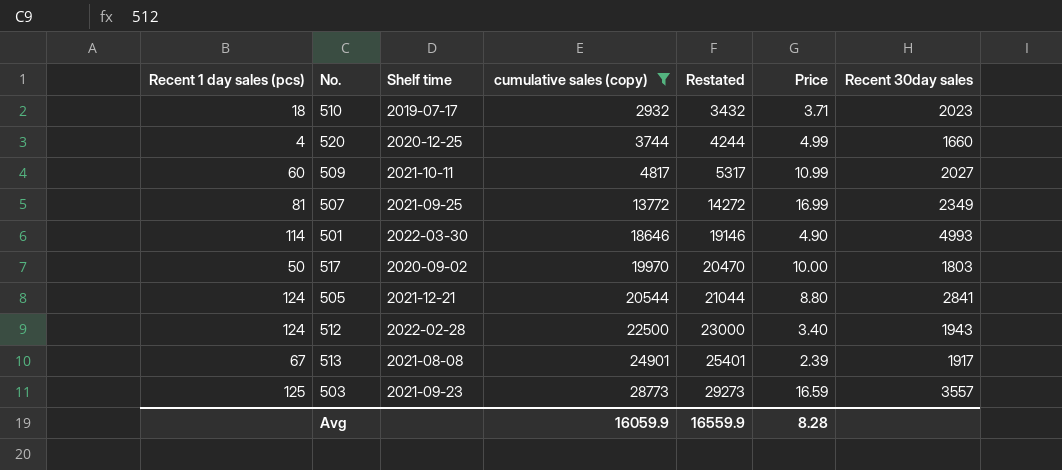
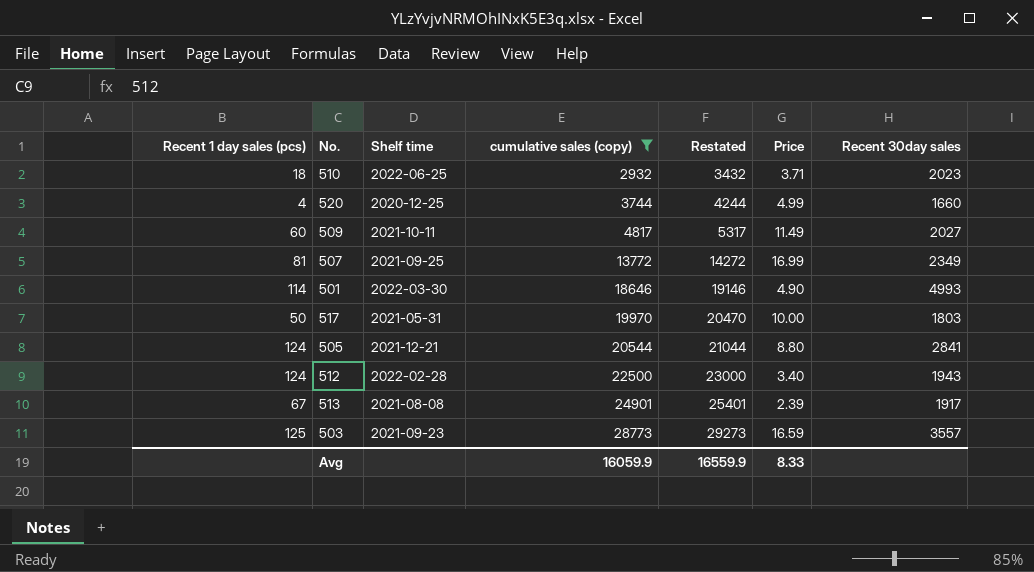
510 | Shelf time: 2019-07-17 -> 2022-06-25
509 | Price: 10.99 -> 11.49
517 | Shelf time: 2020-09-02 -> 2021-05-31
Avg | Price: 8.28 -> 8.33

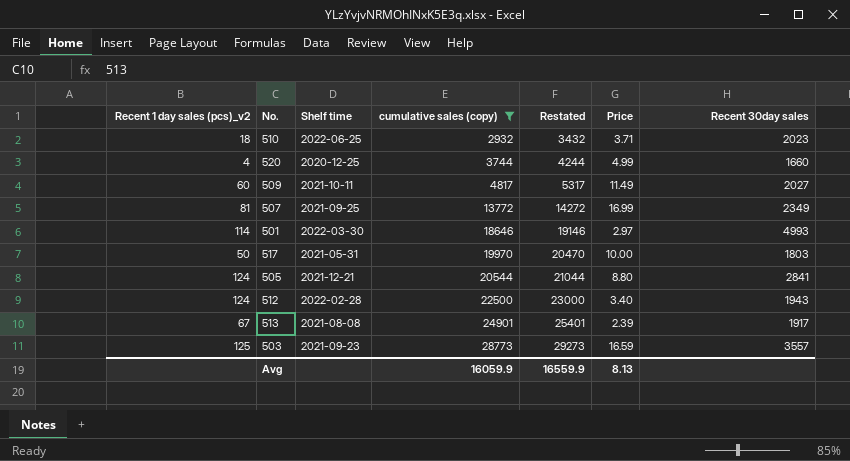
column name: Recent 1 day sales (pcs) -> Recent 1 day sales (pcs)_v2
501 | Price: 4.90 -> 2.97
Avg | Price: 8.33 -> 8.13

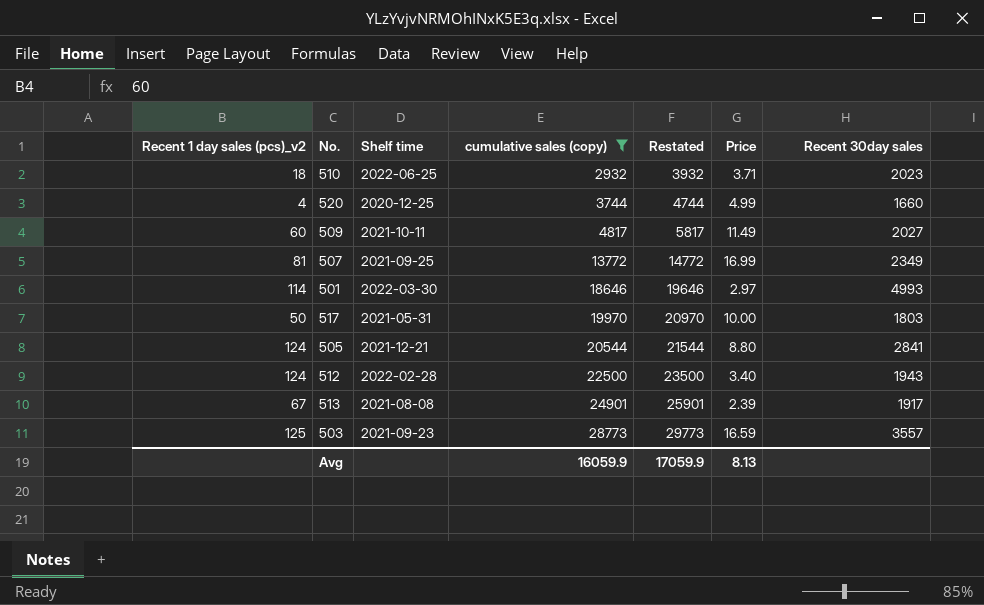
column Restated | formula: [cumulative sales (copy)] + 500 -> [cumulative sales (copy)] + 1000
Avg | Restated: 16559.9 -> 17059.9

